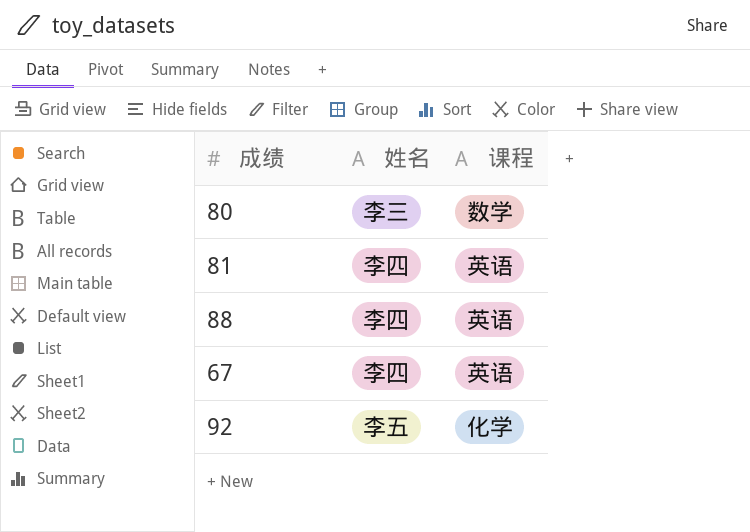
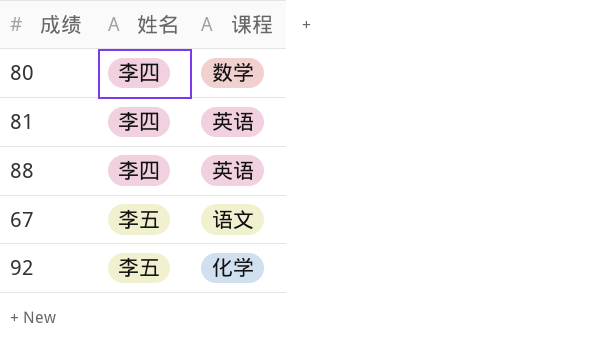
80 | 姓名: 李三 -> 李四
67 | 姓名: 李四 -> 李五
67 | 课程: 英语 -> 语文

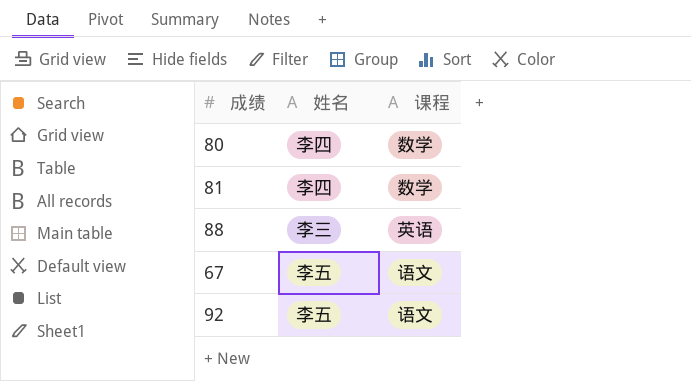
81 | 课程: 英语 -> 数学
88 | 姓名: 李四 -> 李三
92 | 课程: 化学 -> 语文

